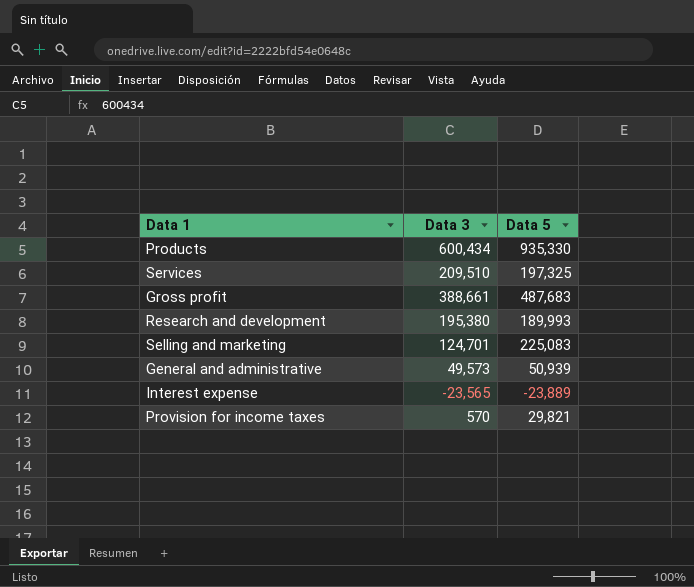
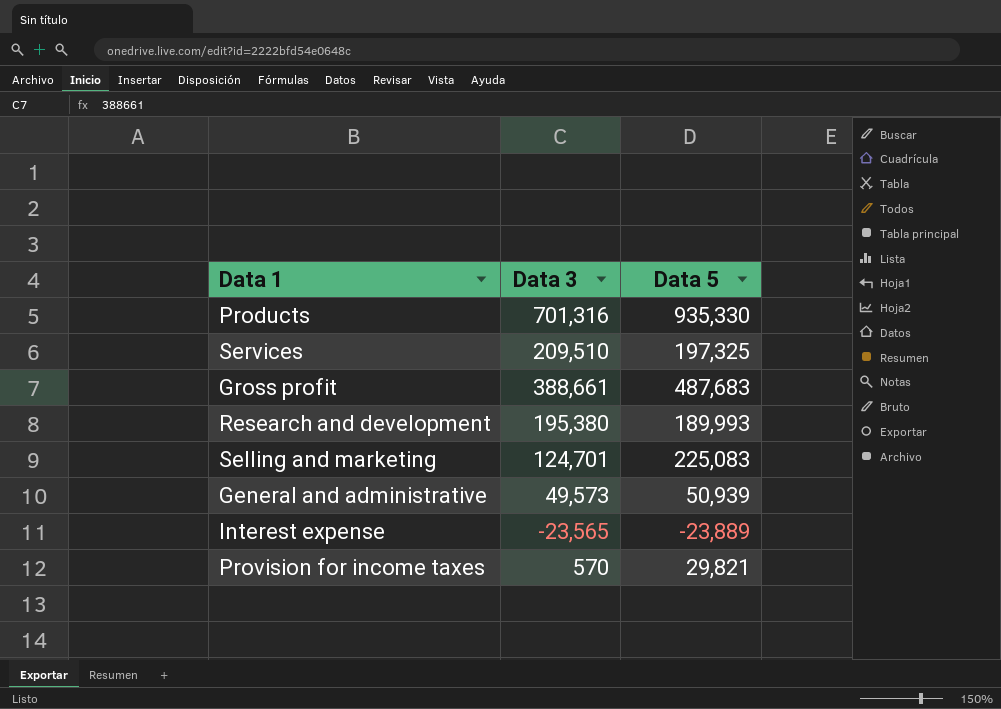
Products | Data 3: 600,434 -> 701,316

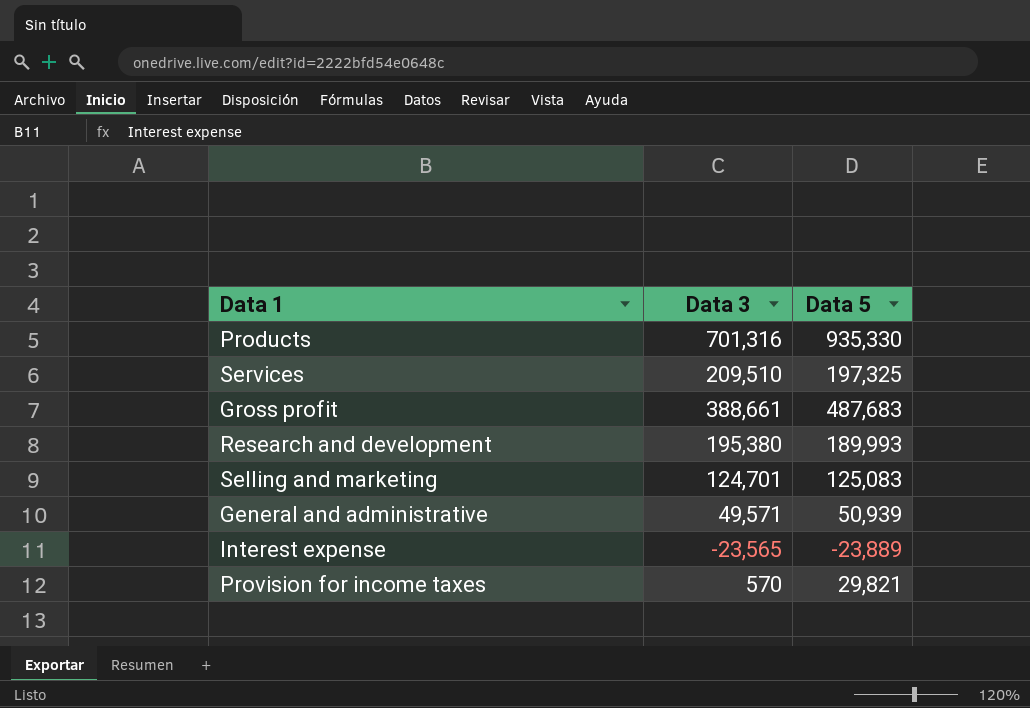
Selling and marketing | Data 5: 225,083 -> 125,083
General and administrative | Data 3: 49,573 -> 49,571

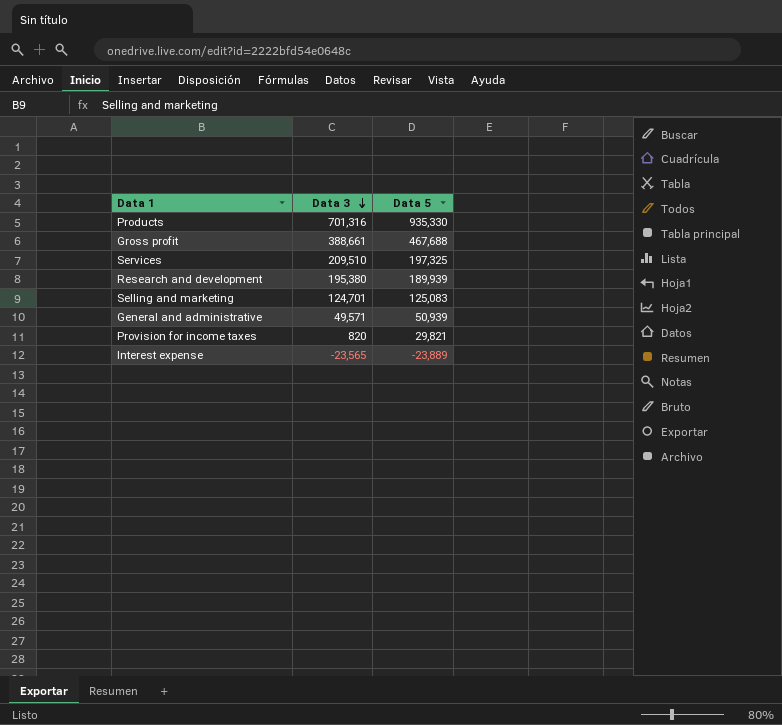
row order: none -> Data 3 descending
Gross profit | Data 5: 487,683 -> 467,688
Research and development | Data 5: 189,993 -> 189,939
Provision for income taxes | Data 3: 570 -> 820

